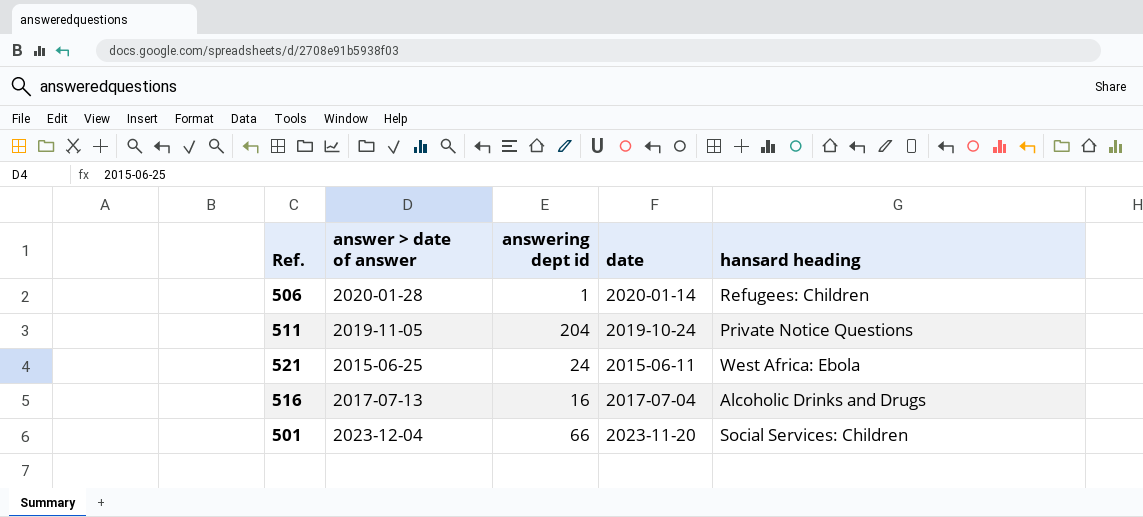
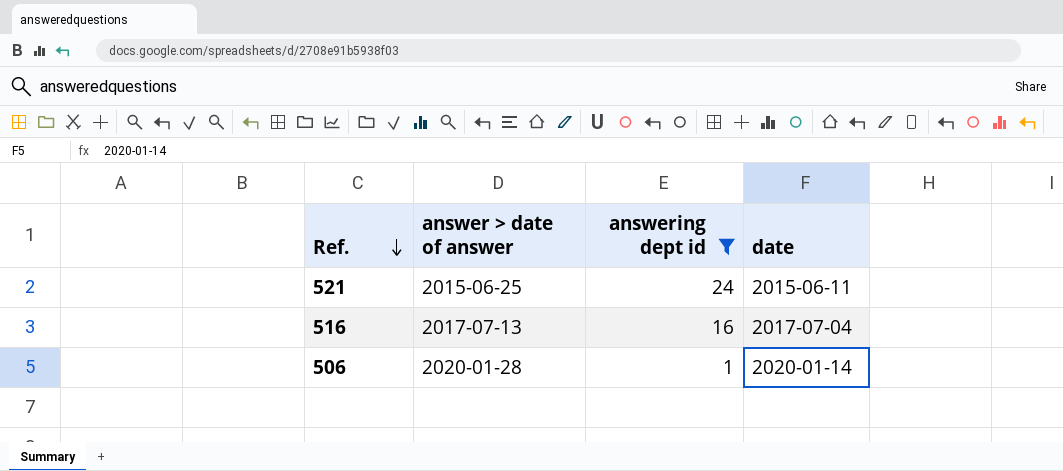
filter: none -> answering dept id <= 24
row order: none -> Ref. descending
column hansard heading | position: 5 -> none

